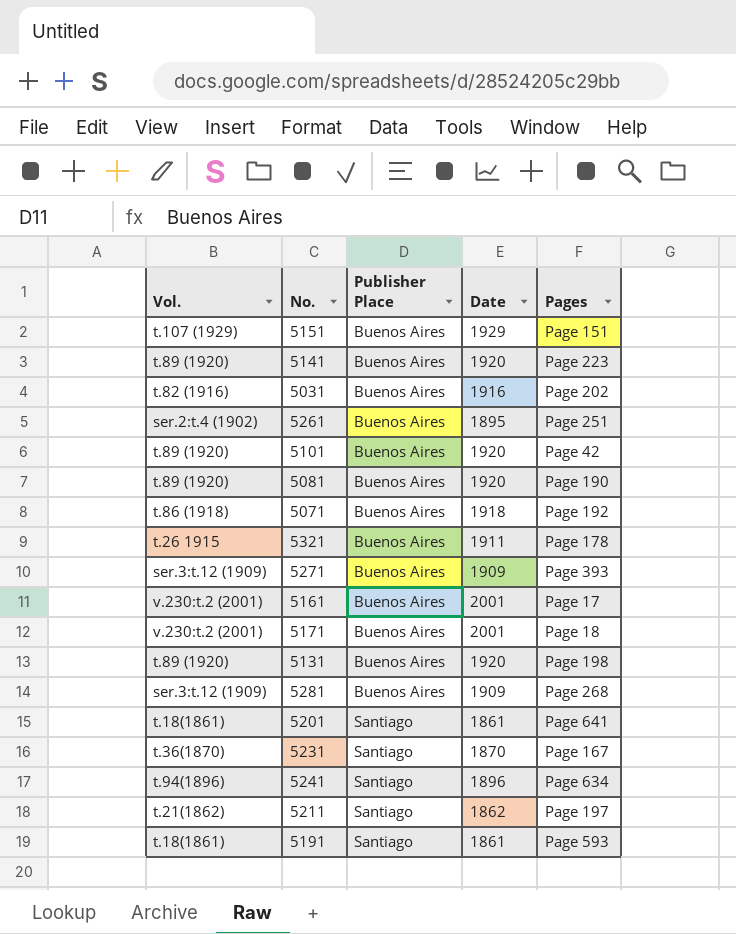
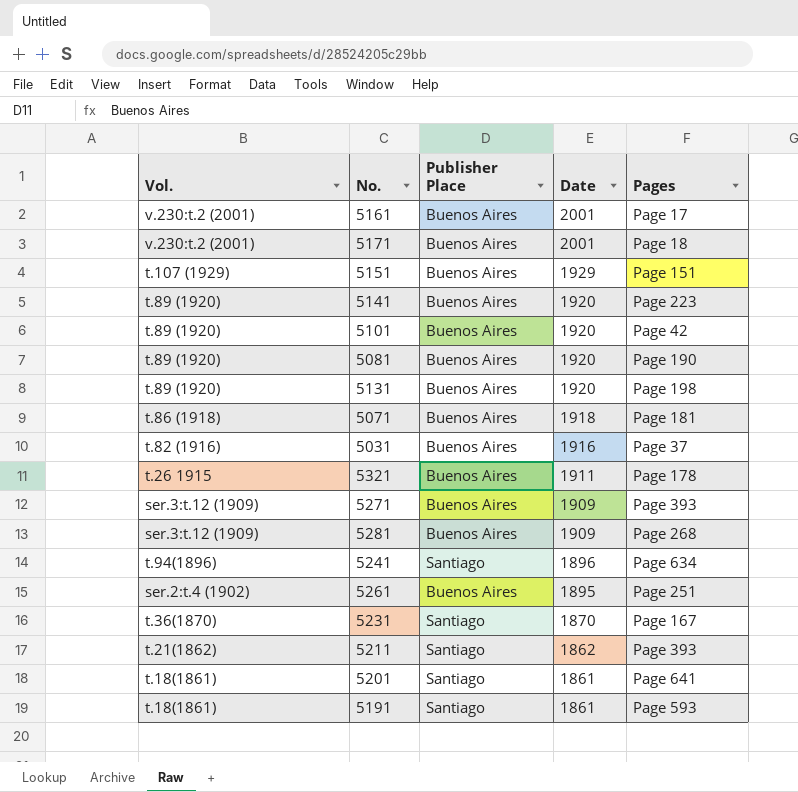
row order: Publisher Place ascending -> Date descending
5071 | Pages: Page 192 -> Page 181
5031 | Pages: Page 202 -> Page 37
5211 | Pages: Page 197 -> Page 393

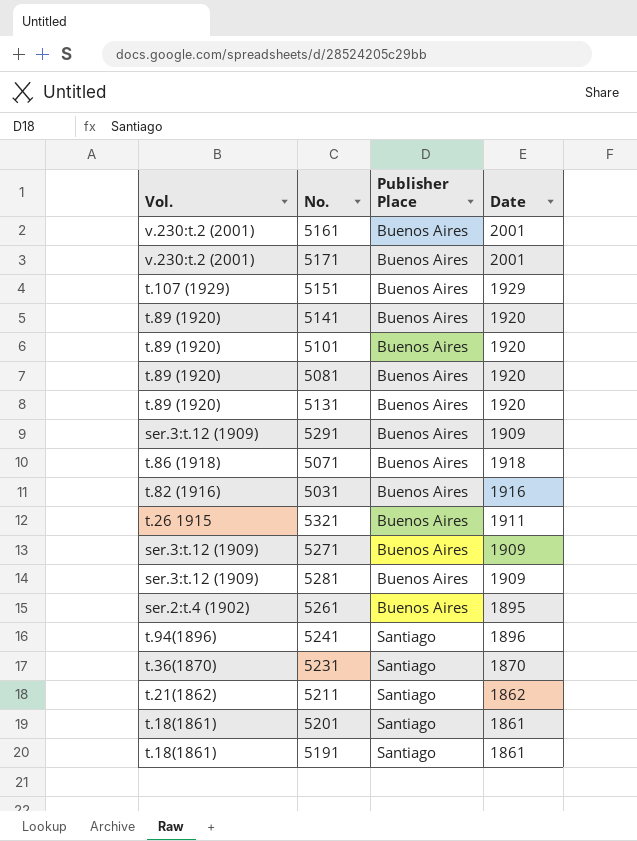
row order: Date descending -> Publisher Place ascending
column Pages | position: 5 -> none
row 5291: none -> ser.3:t.12 (1909) | Buenos Aires | 1909

